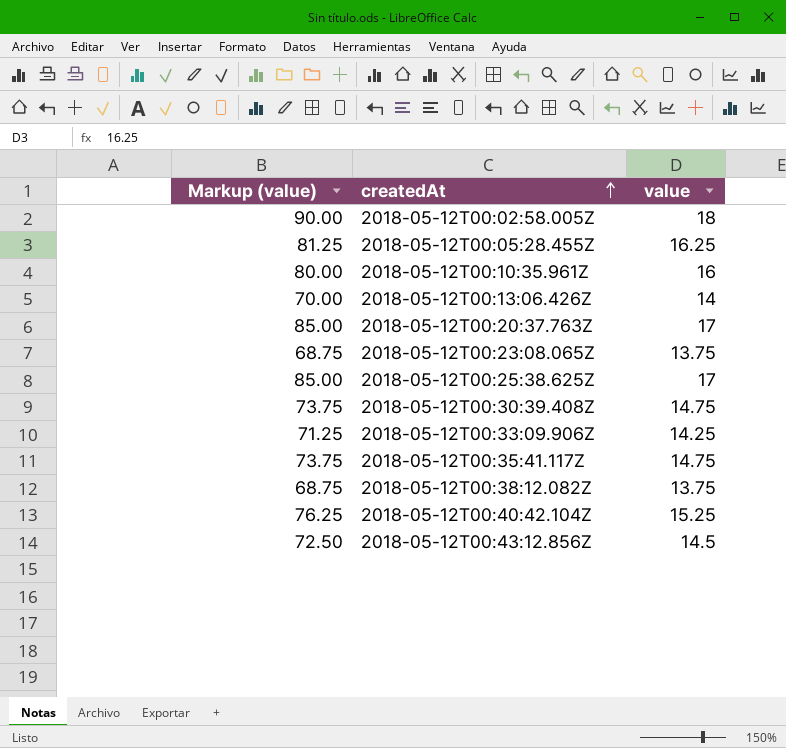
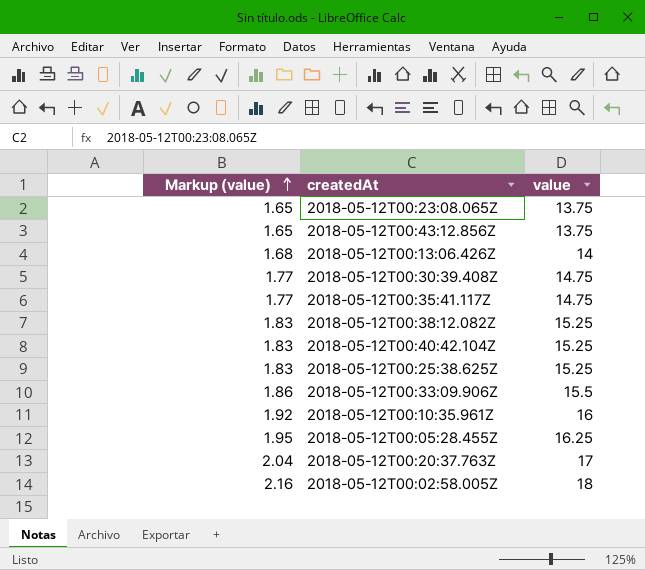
row order: createdAt ascending -> Markup (value) ascending
column Markup (value) | formula: [value] * 5 -> [value] * 0.12
2018-05-12T00:43:12.856Z | value: 14.5 -> 13.75
2018-05-12T00:38:12.082Z | value: 13.75 -> 15.25
2018-05-12T00:25:38.625Z | value: 17 -> 15.25
2018-05-12T00:33:09.906Z | value: 14.25 -> 15.5

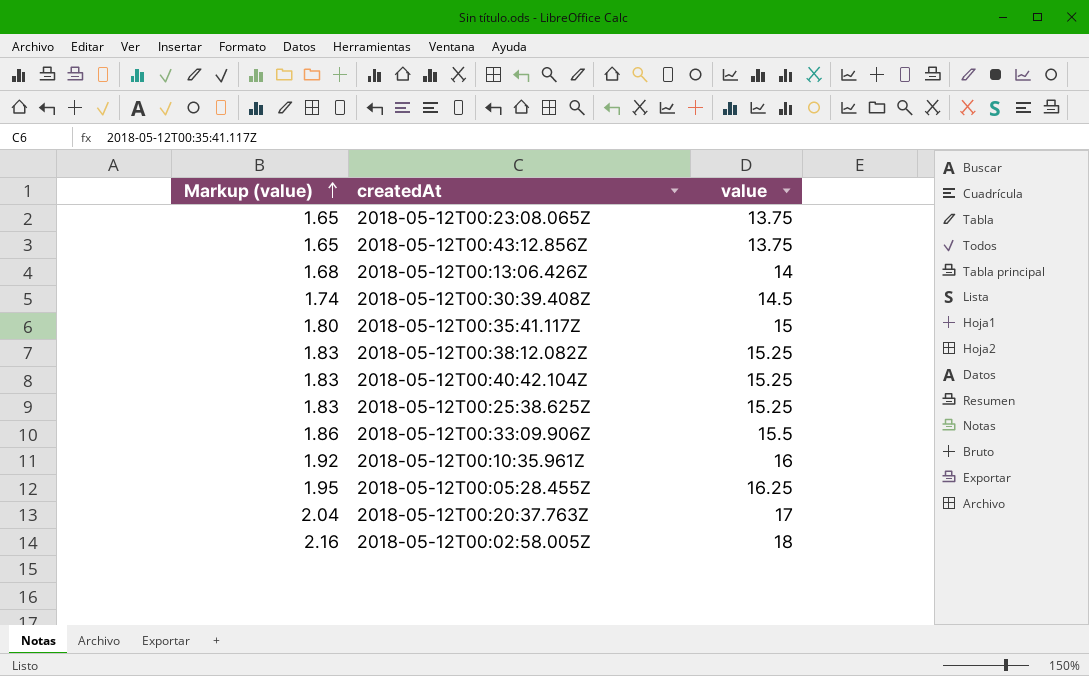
2018-05-12T00:30:39.408Z | Markup (value): 1.77 -> 1.74
2018-05-12T00:30:39.408Z | value: 14.75 -> 14.5
2018-05-12T00:35:41.117Z | Markup (value): 1.77 -> 1.80
2018-05-12T00:35:41.117Z | value: 14.75 -> 15

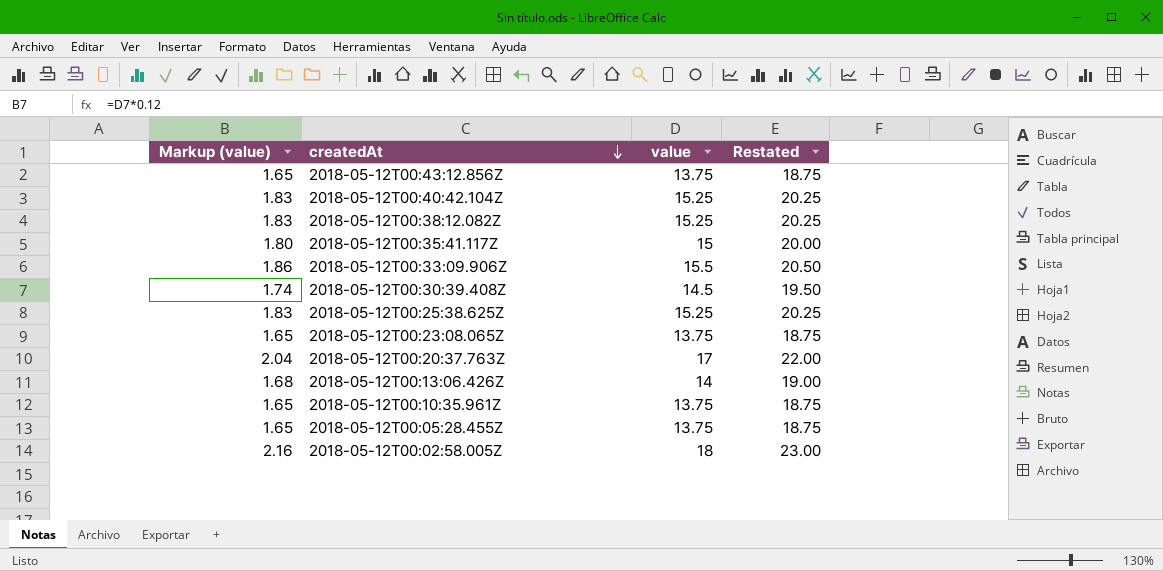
row order: Markup (value) ascending -> createdAt descending
column Restated | formula: none -> [value] + 5
2018-05-12T00:10:35.961Z | Markup (value): 1.92 -> 1.65
2018-05-12T00:10:35.961Z | value: 16 -> 13.75
2018-05-12T00:05:28.455Z | Markup (value): 1.95 -> 1.65
2018-05-12T00:05:28.455Z | value: 16.25 -> 13.75

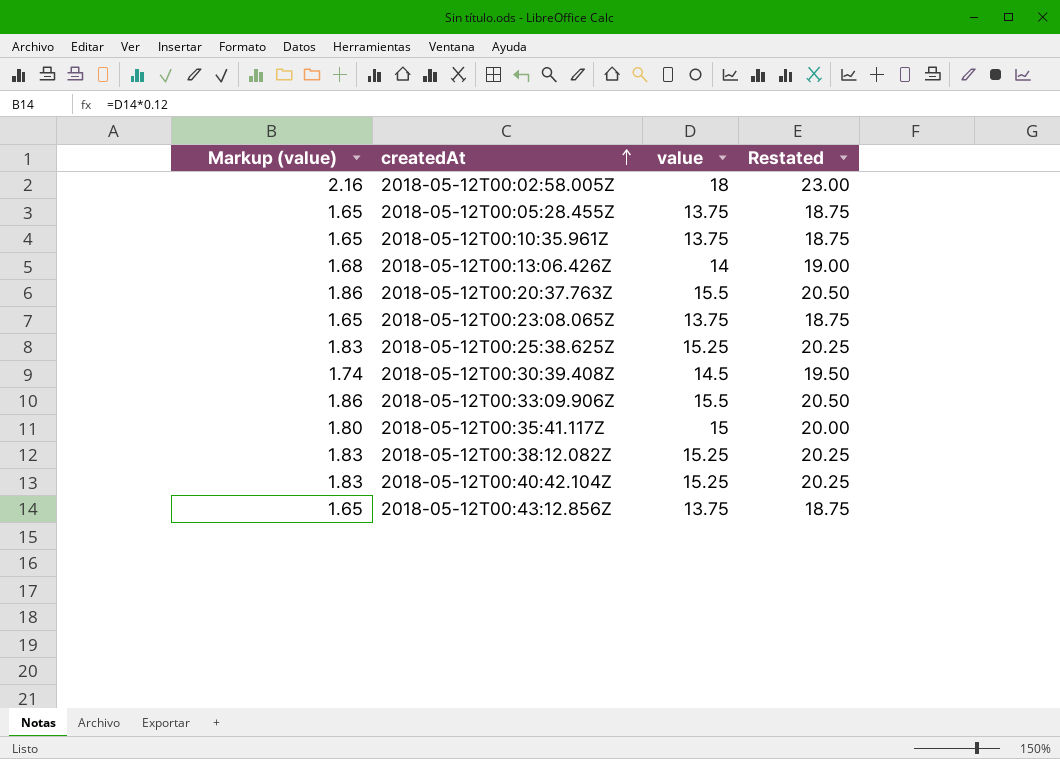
row order: createdAt descending -> createdAt ascending
2018-05-12T00:20:37.763Z | Markup (value): 2.04 -> 1.86
2018-05-12T00:20:37.763Z | value: 17 -> 15.5
2018-05-12T00:20:37.763Z | Restated: 22.00 -> 20.50

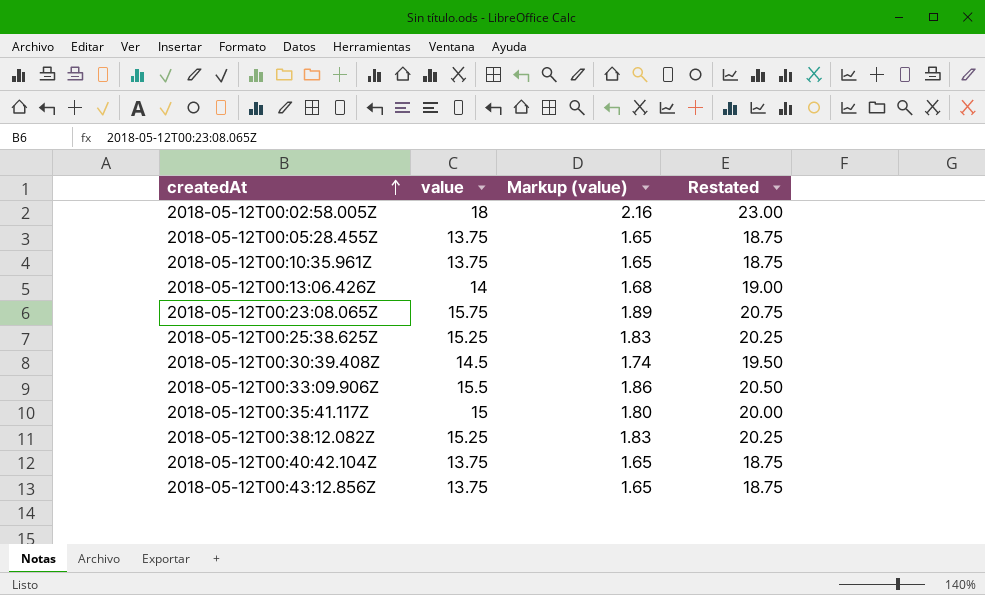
column Markup (value) | position: 1 -> 3
row 2018-05-12T00:20:37.763Z: 1.86 | 15.5 | 20.50 -> none
2018-05-12T00:23:08.065Z | value: 13.75 -> 15.75
2018-05-12T00:23:08.065Z | Markup (value): 1.65 -> 1.89
2018-05-12T00:23:08.065Z | Restated: 18.75 -> 20.75
2018-05-12T00:40:42.104Z | value: 15.25 -> 13.75
2018-05-12T00:40:42.104Z | Markup (value): 1.83 -> 1.65
2018-05-12T00:40:42.104Z | Restated: 20.25 -> 18.75

